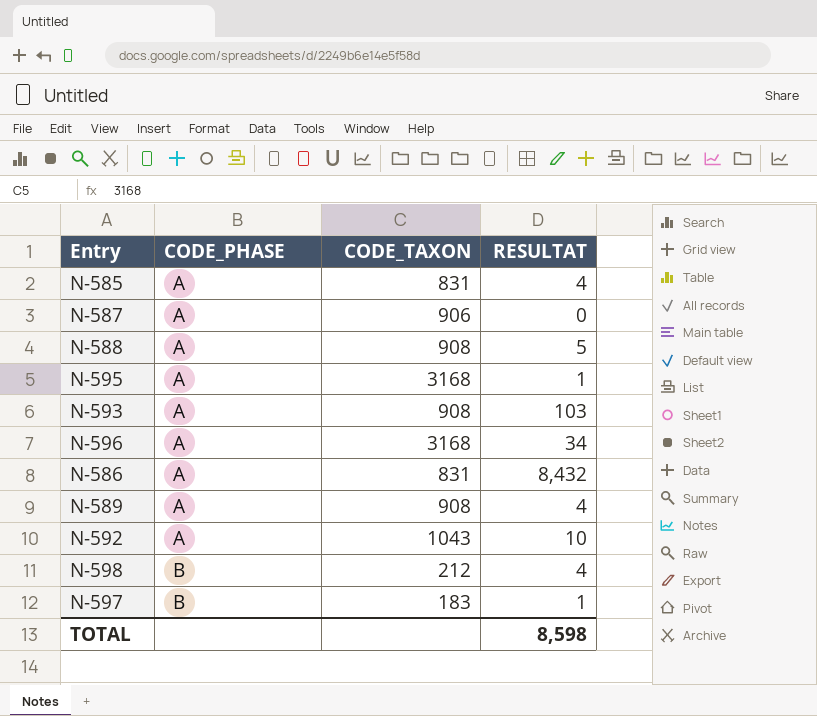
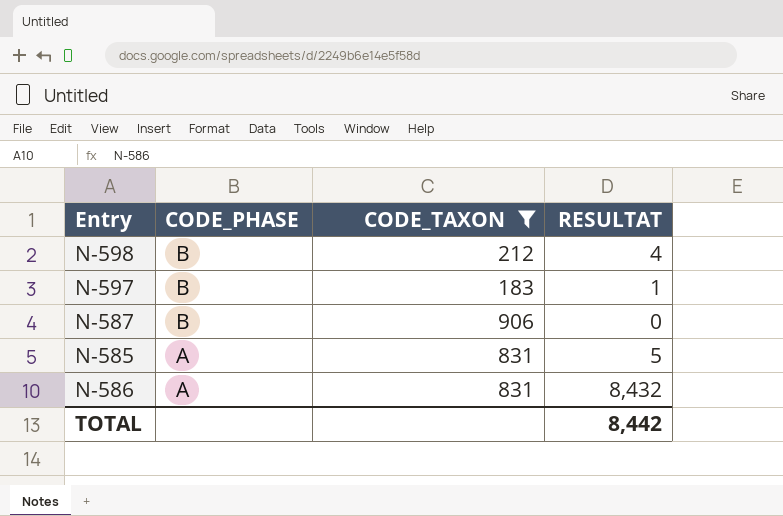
filter: none -> CODE_TAXON <= 906
row order: CODE_PHASE ascending -> CODE_PHASE descending
N-587 | CODE_PHASE: A -> B
N-585 | RESULTAT: 4 -> 5
TOTAL | RESULTAT: 8,598 -> 8,442

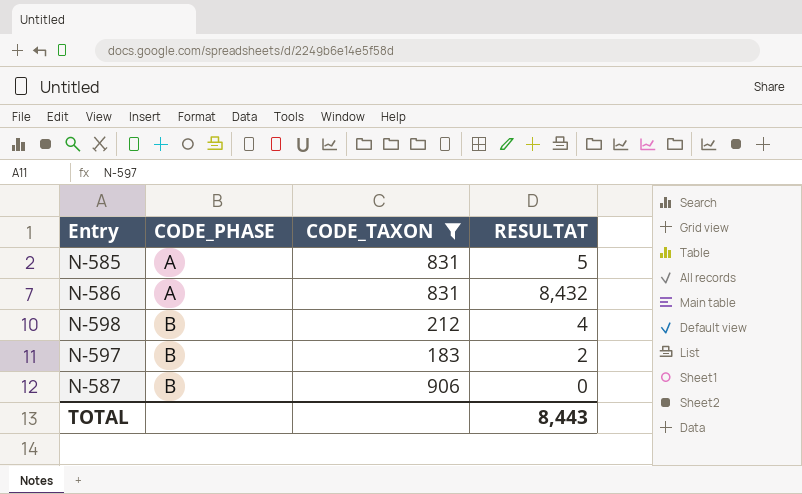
row order: CODE_PHASE descending -> CODE_PHASE ascending
N-597 | RESULTAT: 1 -> 2
TOTAL | RESULTAT: 8,442 -> 8,443

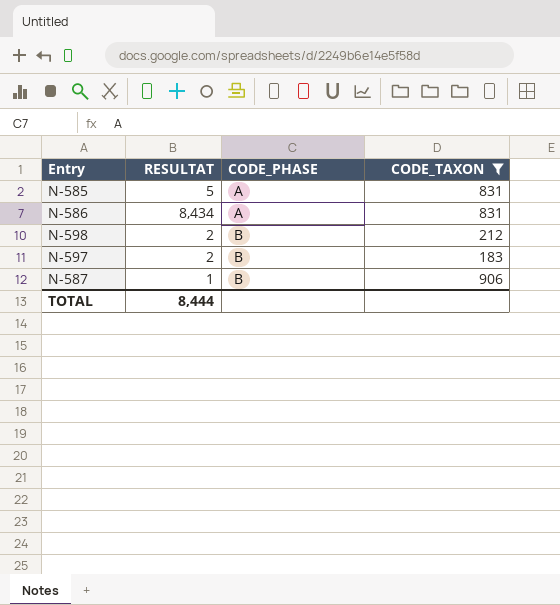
column RESULTAT | position: 4 -> 2
N-586 | RESULTAT: 8,432 -> 8,434
N-598 | RESULTAT: 4 -> 2
N-587 | RESULTAT: 0 -> 1
TOTAL | RESULTAT: 8,443 -> 8,444

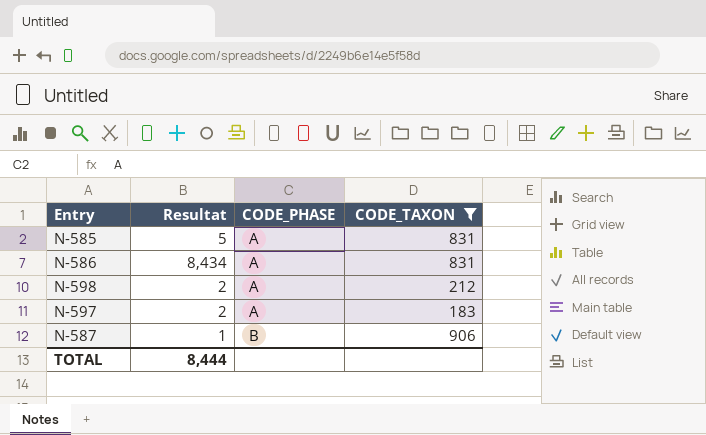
column name: RESULTAT -> Resultat
N-598 | CODE_PHASE: B -> A
N-597 | CODE_PHASE: B -> A

